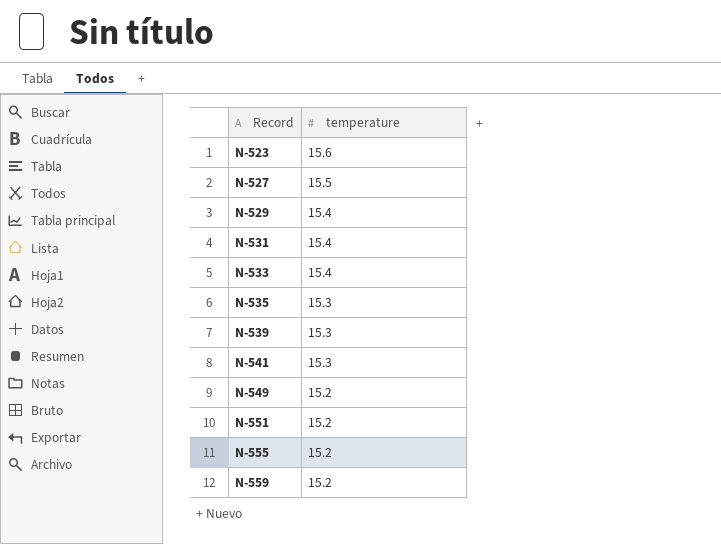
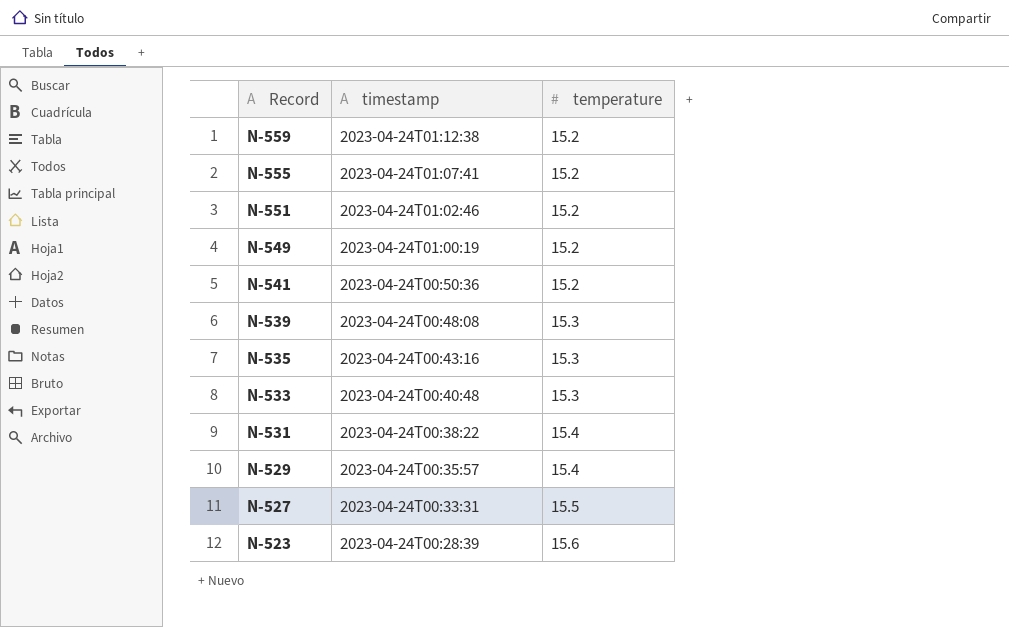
row order: Record ascending -> Record descending
column timestamp | position: none -> 2
N-541 | temperature: 15.3 -> 15.2
N-533 | temperature: 15.4 -> 15.3

